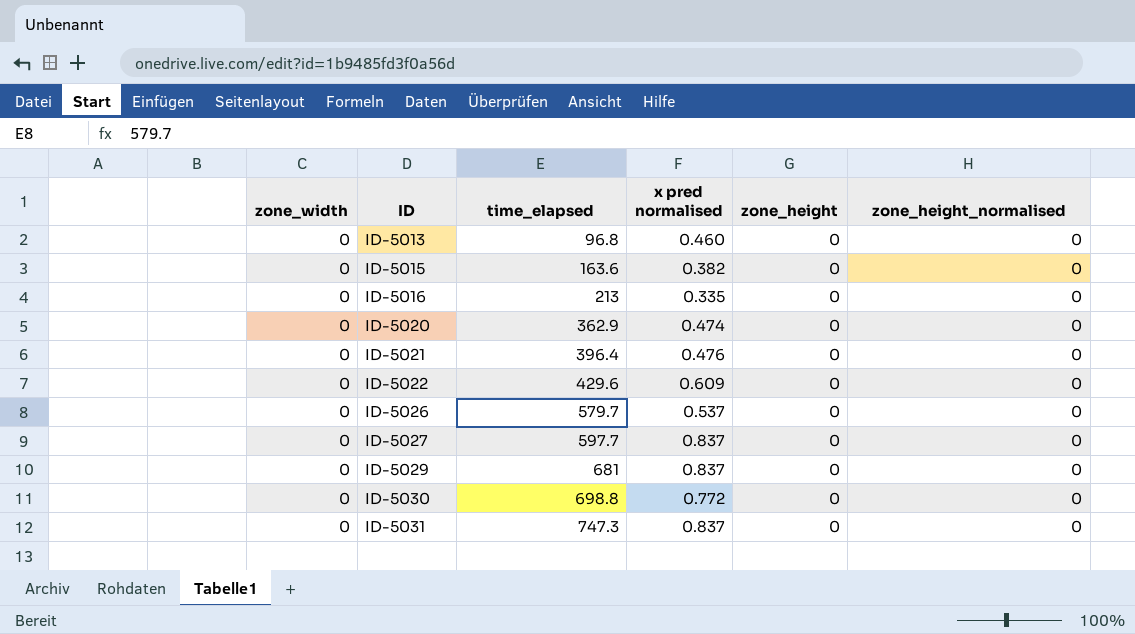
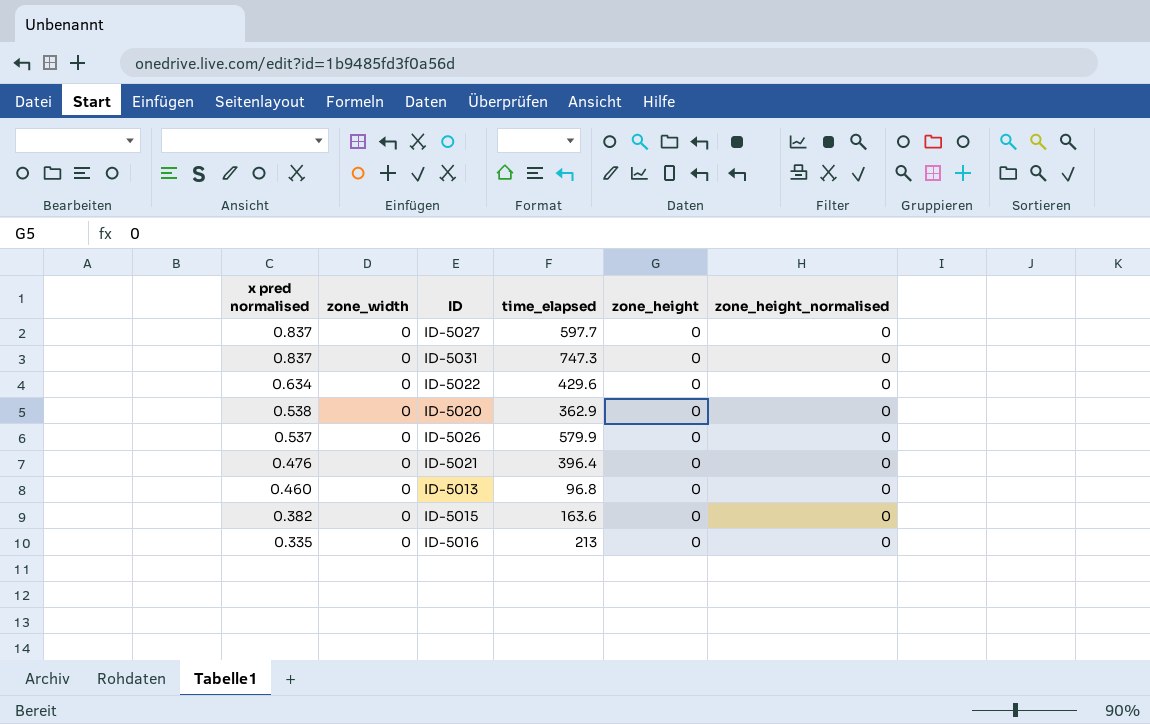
row order: ID ascending -> x pred normalised descending
column x pred normalised | position: 4 -> 1
row ID-5029: 0 | 681 | 0.837 | 0 | 0 -> none
row ID-5030: 0 | 698.8 | 0.772 | 0 | 0 -> none
ID-5022 | x pred normalised: 0.609 -> 0.634
ID-5020 | x pred normalised: 0.474 -> 0.538
ID-5026 | time_elapsed: 579.7 -> 579.9

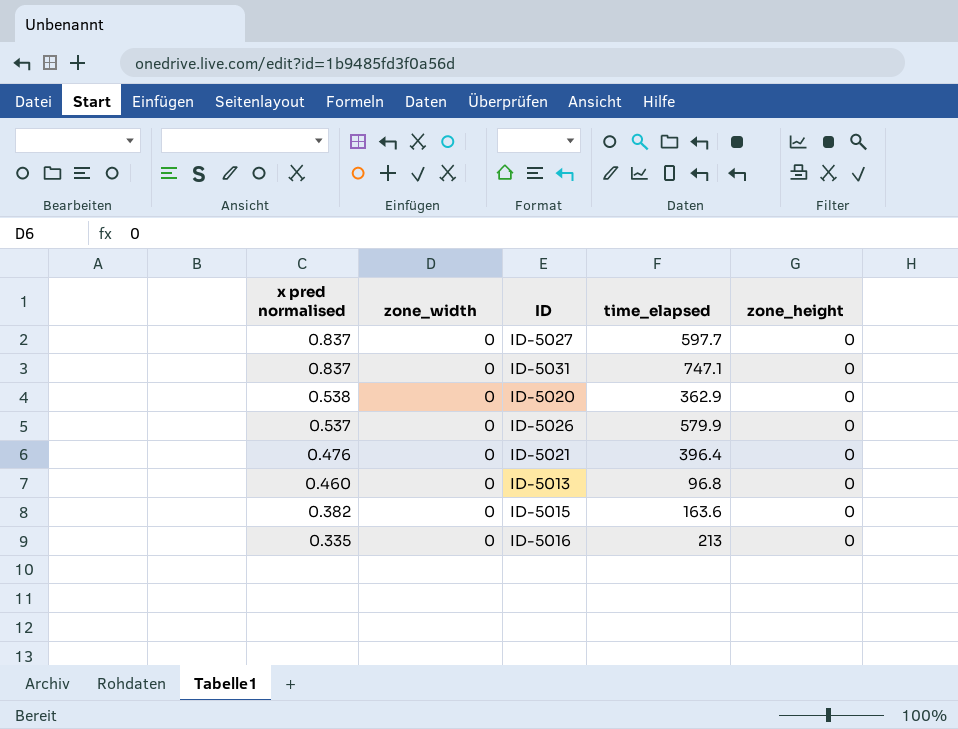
column zone_height_normalised | position: 6 -> none
row ID-5022: 0.634 | 0 | 429.6 | 0 | 0 -> none
ID-5031 | time_elapsed: 747.3 -> 747.1

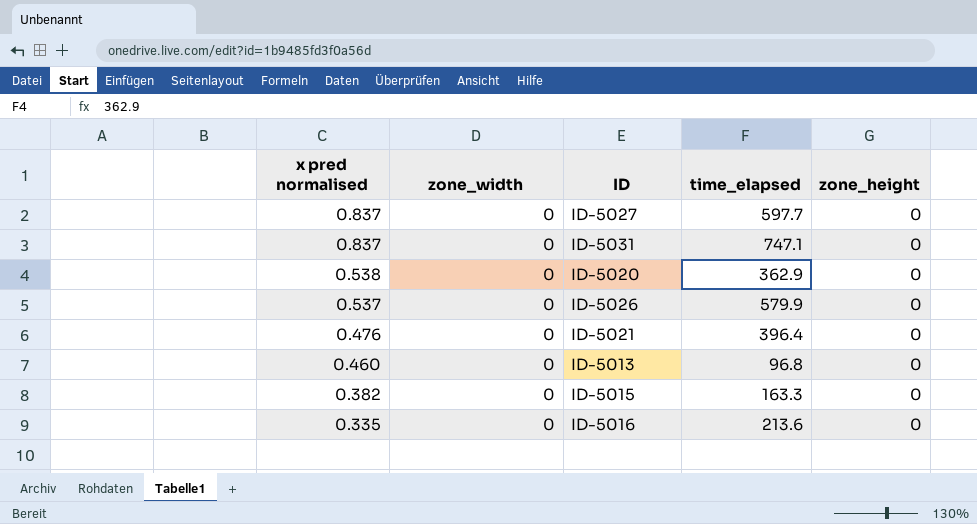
ID-5015 | time_elapsed: 163.6 -> 163.3
ID-5016 | time_elapsed: 213 -> 213.6

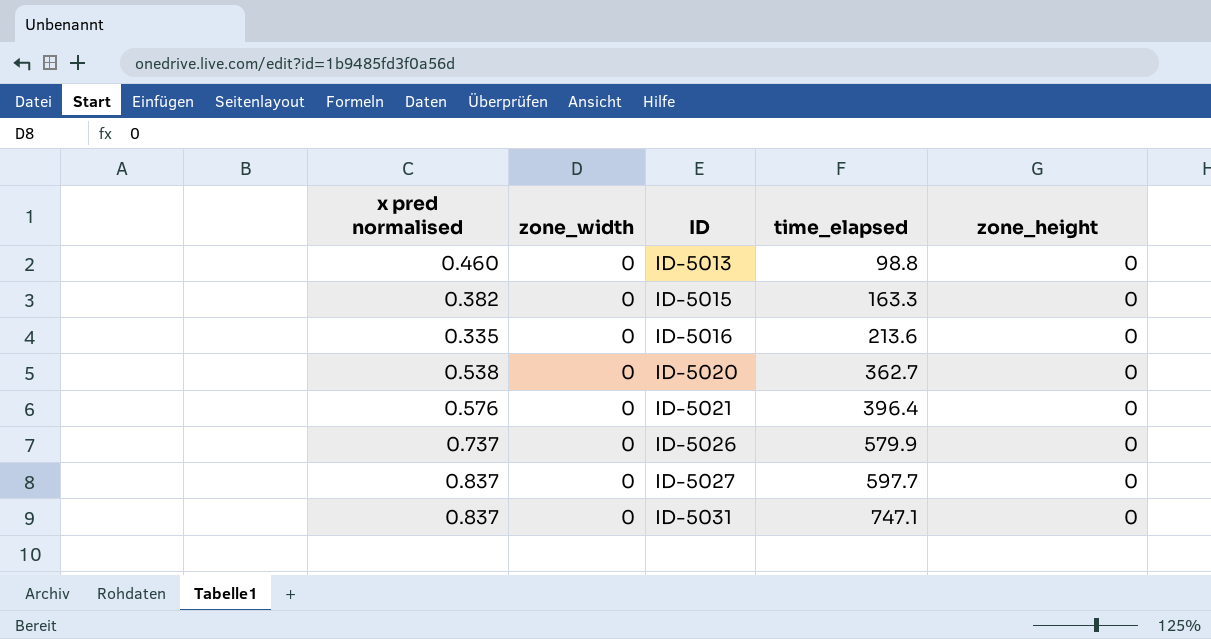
row order: x pred normalised descending -> ID ascending
ID-5013 | time_elapsed: 96.8 -> 98.8
ID-5020 | time_elapsed: 362.9 -> 362.7
ID-5021 | x pred normalised: 0.476 -> 0.576
ID-5026 | x pred normalised: 0.537 -> 0.737

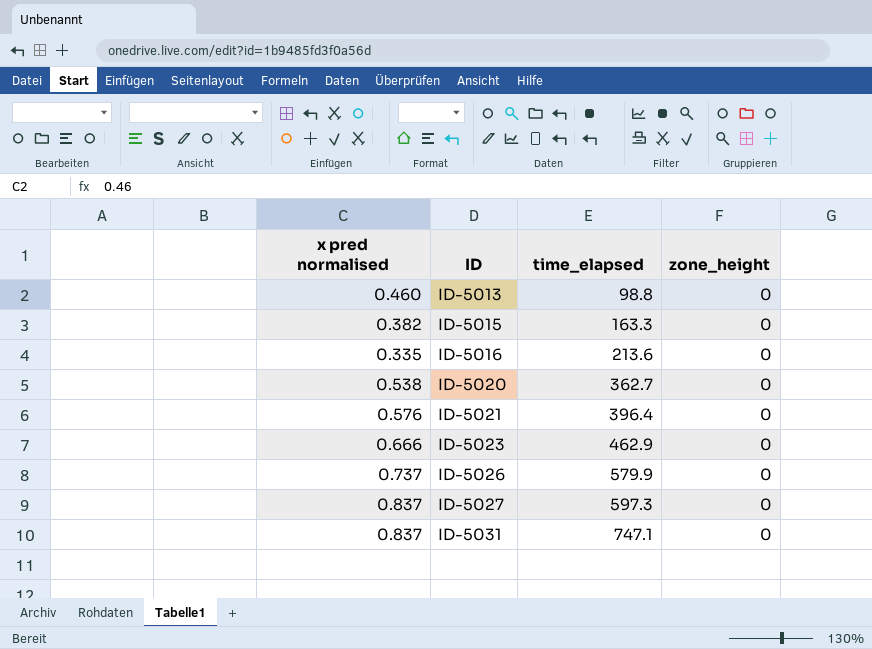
column zone_width | position: 2 -> none
row ID-5023: none -> 0.666 | 462.9 | 0
ID-5027 | time_elapsed: 597.7 -> 597.3

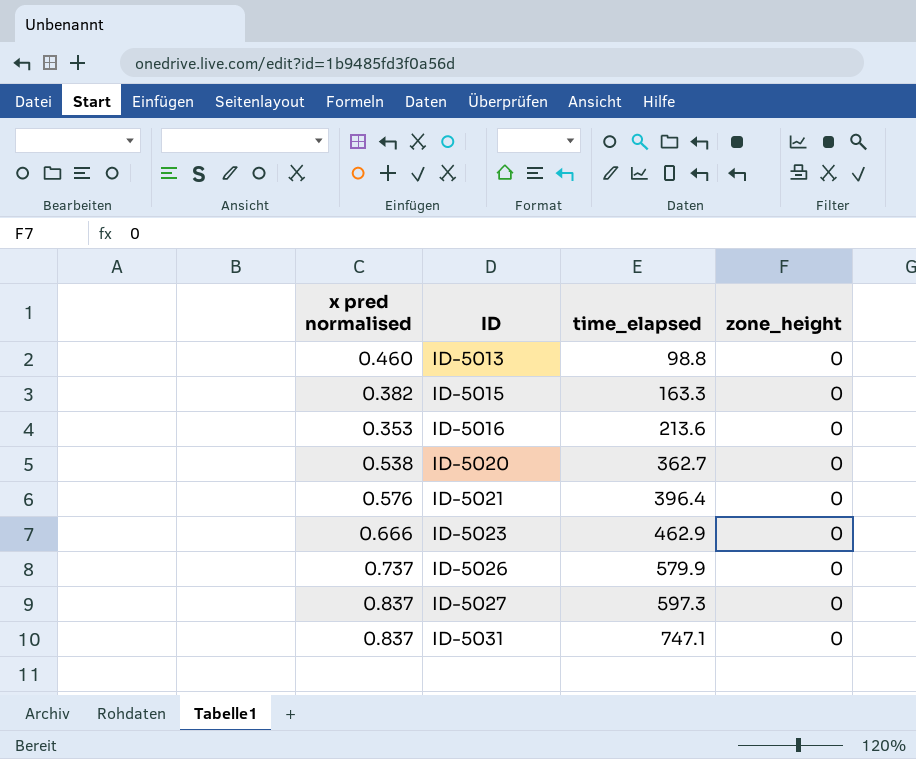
ID-5016 | x pred normalised: 0.335 -> 0.353

